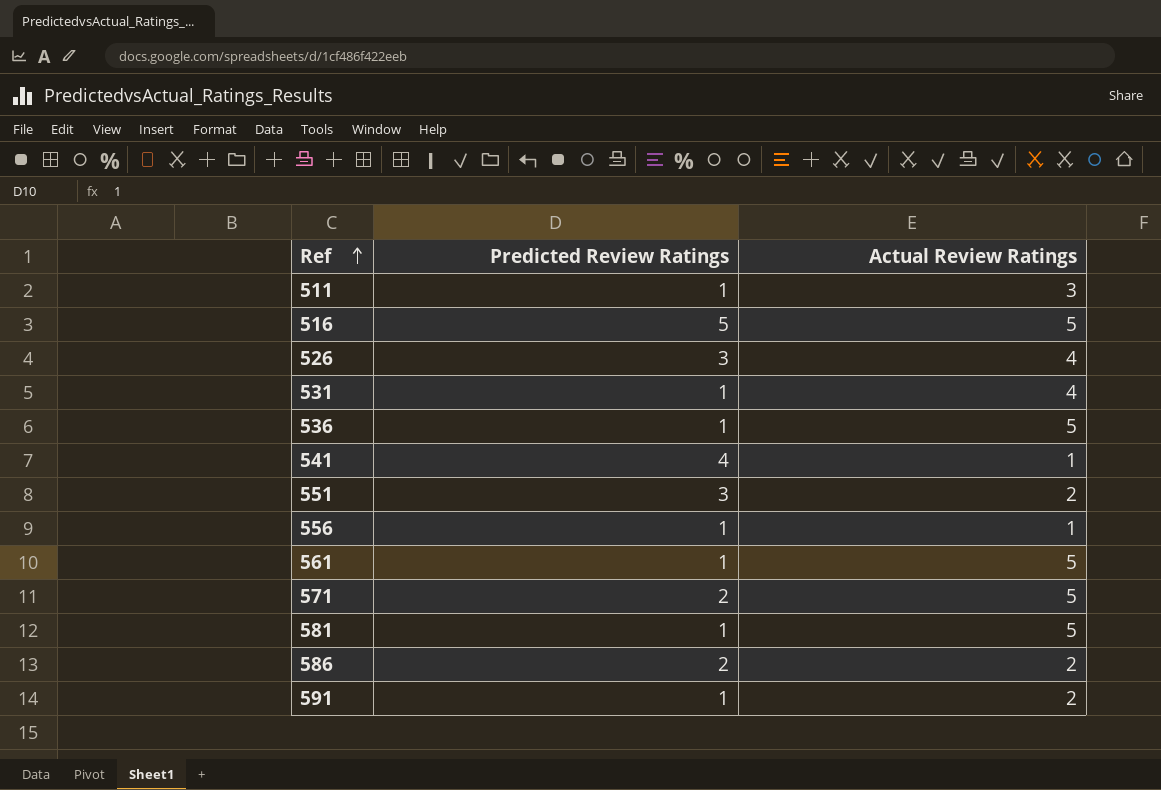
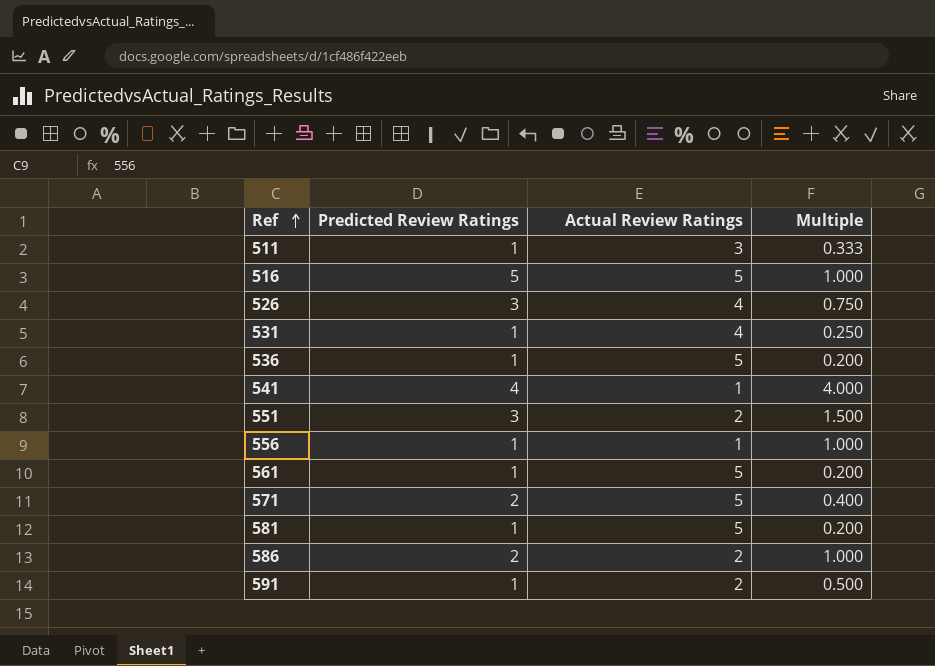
column Multiple | formula: none -> [Predicted Review Ratings] / [Actual Review Ratings]

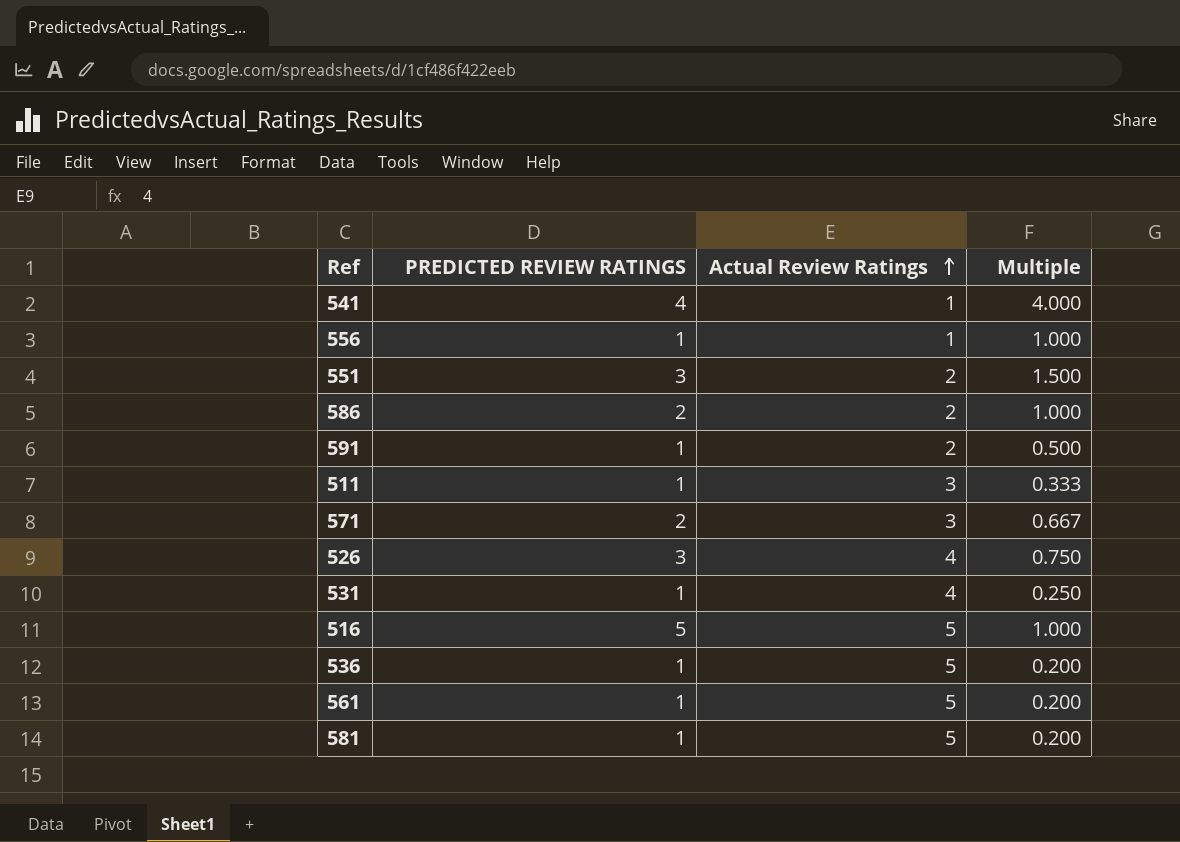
row order: Ref ascending -> Actual Review Ratings ascending
column name: Predicted Review Ratings -> PREDICTED REVIEW RATINGS
571 | Actual Review Ratings: 5 -> 3
571 | Multiple: 0.400 -> 0.667

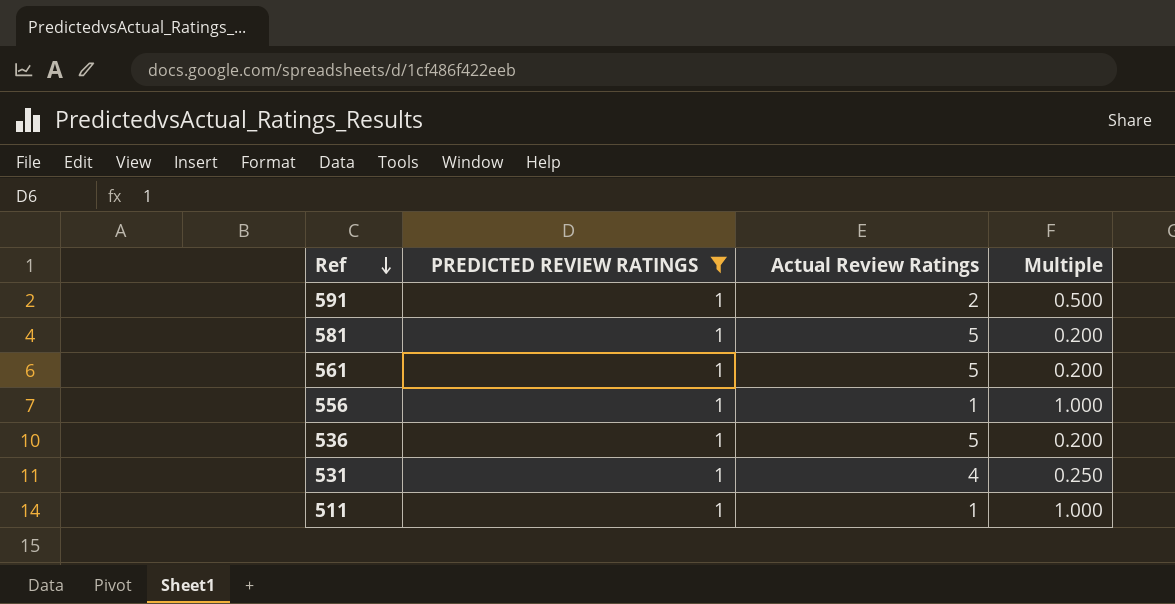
filter: none -> PREDICTED REVIEW RATINGS = 1
row order: Actual Review Ratings ascending -> Ref descending
511 | Actual Review Ratings: 3 -> 1
511 | Multiple: 0.333 -> 1.000

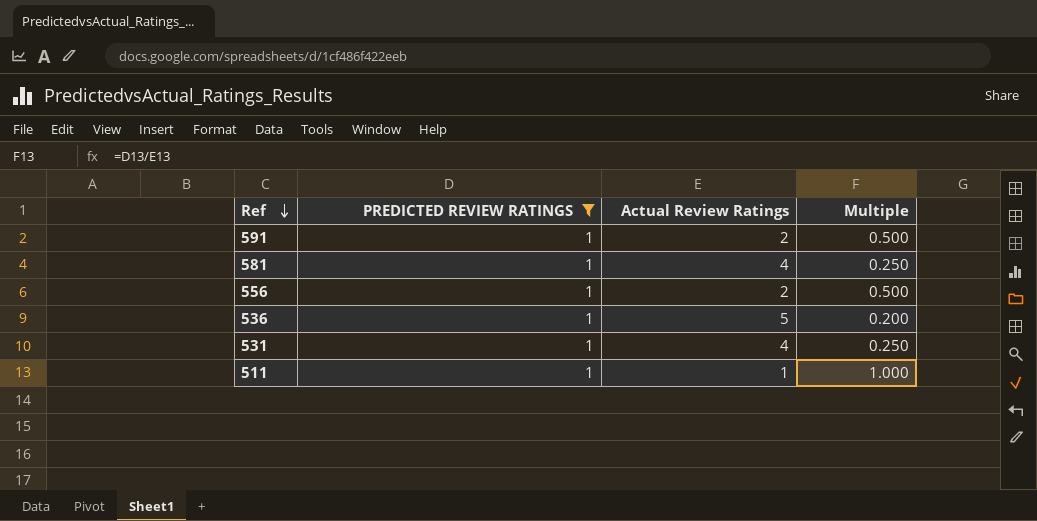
row 561: 1 | 5 | 0.200 -> none
581 | Actual Review Ratings: 5 -> 4
581 | Multiple: 0.200 -> 0.250
556 | Actual Review Ratings: 1 -> 2
556 | Multiple: 1.000 -> 0.500

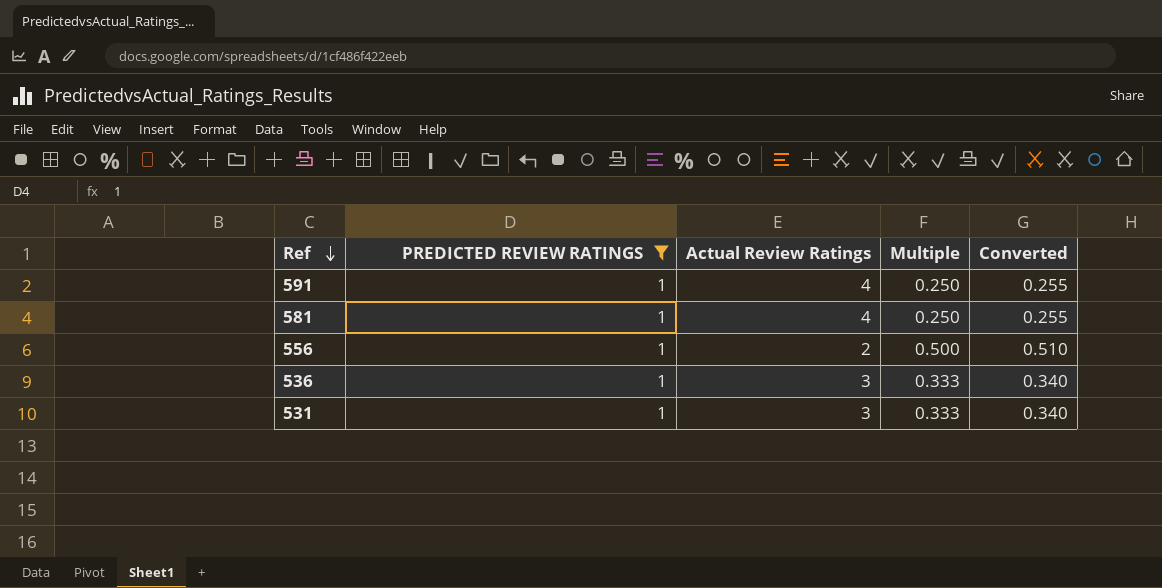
column Converted | formula: none -> [Multiple] * 1.02
row 511: 1 | 1 | 1.000 -> none
591 | Actual Review Ratings: 2 -> 4
591 | Multiple: 0.500 -> 0.250
536 | Actual Review Ratings: 5 -> 3
536 | Multiple: 0.200 -> 0.333
531 | Actual Review Ratings: 4 -> 3
531 | Multiple: 0.250 -> 0.333

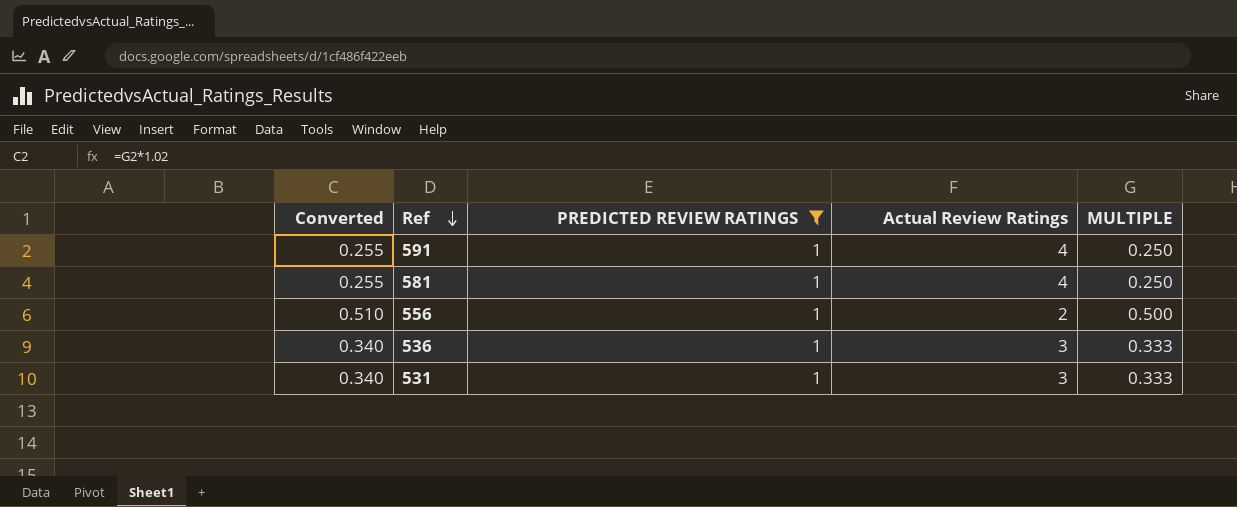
column Converted | position: 5 -> 1
column name: Multiple -> MULTIPLE

